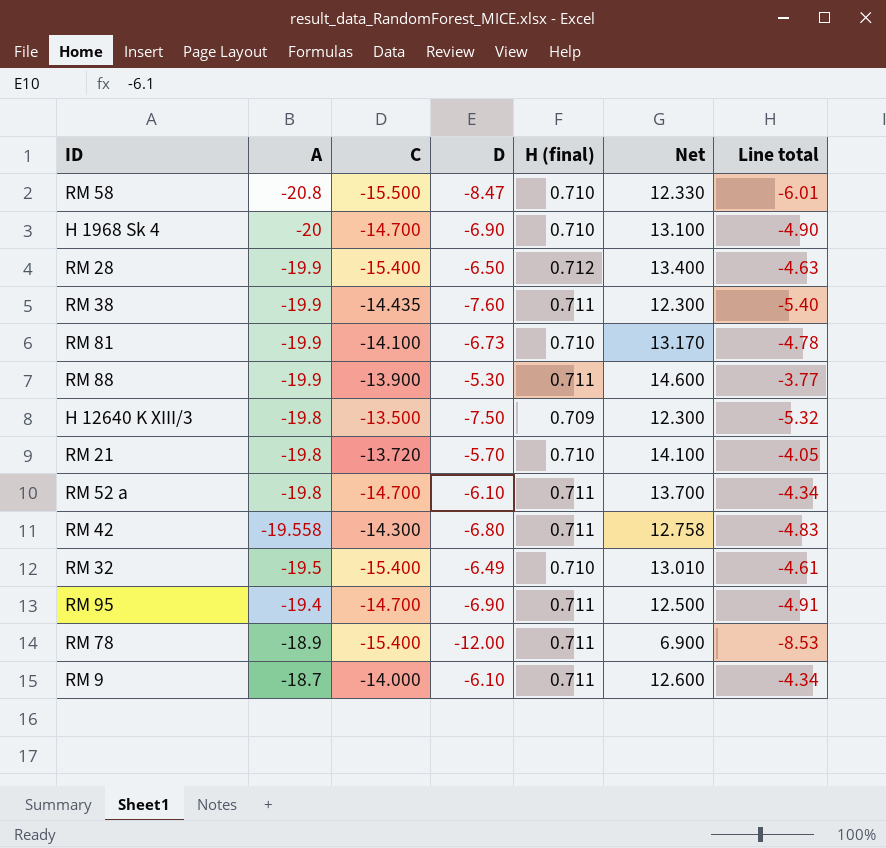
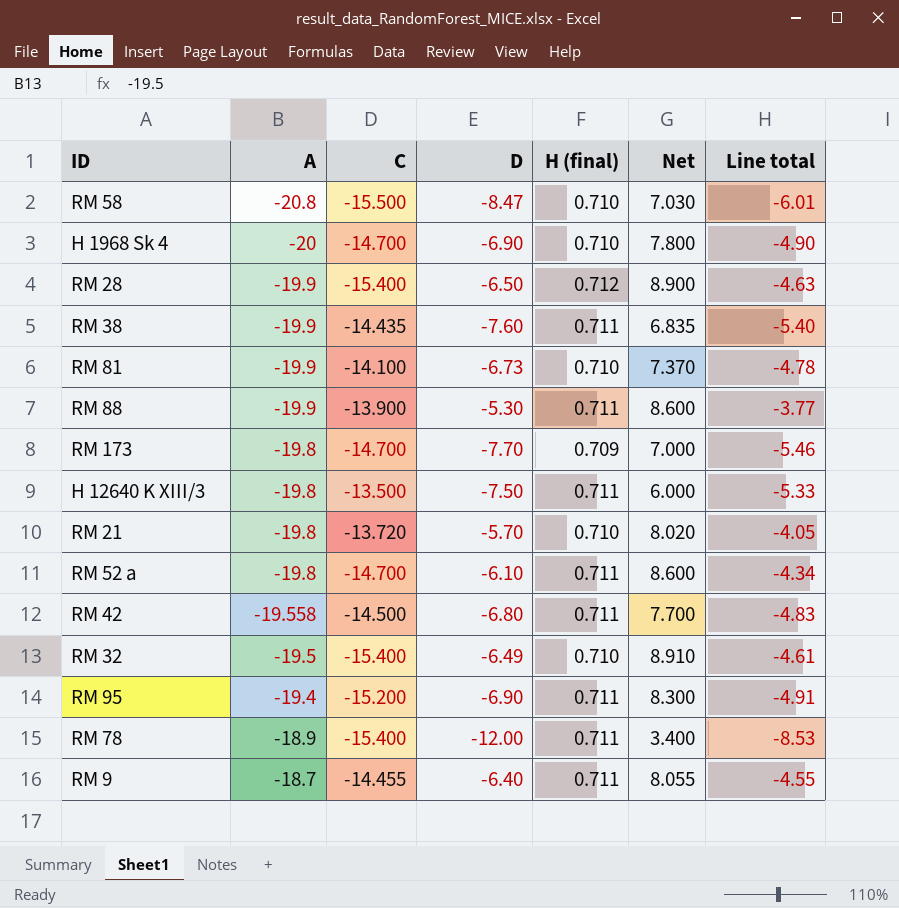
column Net | formula: [D] - [A] -> [D] - [C]
row RM 173: none -> -19.8 | -14.700 | -7.70 | 0.709 | 7.000 | -5.46
H 12640 K XIII/3 | H (final): 0.709 -> 0.711
H 12640 K XIII/3 | Line total: -5.32 -> -5.33
RM 42 | C: -14.300 -> -14.500
RM 95 | C: -14.700 -> -15.200
RM 9 | C: -14.000 -> -14.455
RM 9 | D: -6.10 -> -6.40
RM 9 | Line total: -4.34 -> -4.55

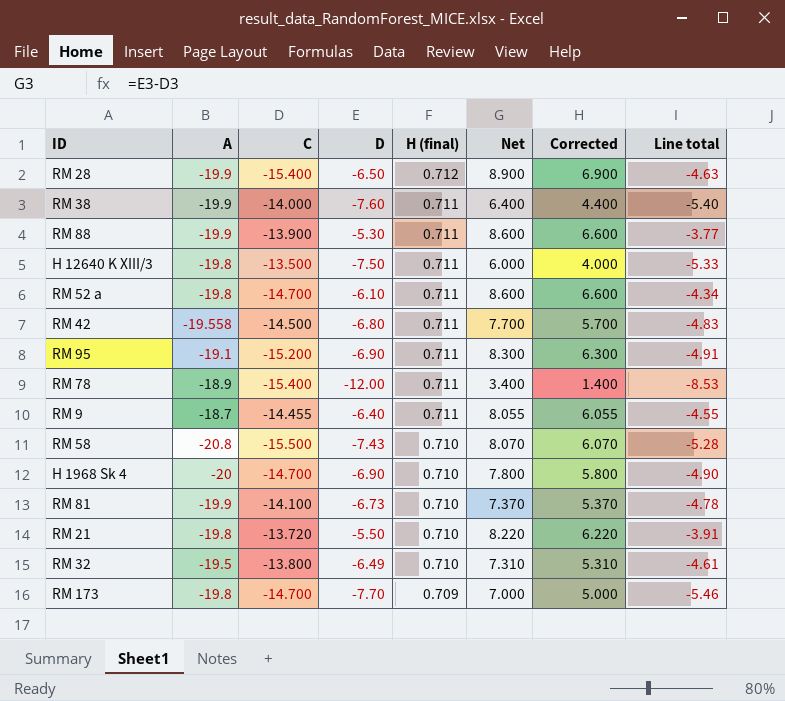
row order: A ascending -> H (final) descending
column Corrected | formula: none -> [Net] - 2
RM 38 | C: -14.435 -> -14.000
RM 38 | Net: 6.835 -> 6.400
RM 95 | A: -19.4 -> -19.1
RM 58 | D: -8.47 -> -7.43
RM 58 | Net: 7.030 -> 8.070
RM 58 | Line total: -6.01 -> -5.28
RM 21 | D: -5.70 -> -5.50
RM 21 | Net: 8.020 -> 8.220
RM 21 | Line total: -4.05 -> -3.91
RM 32 | C: -15.400 -> -13.800
RM 32 | Net: 8.910 -> 7.310

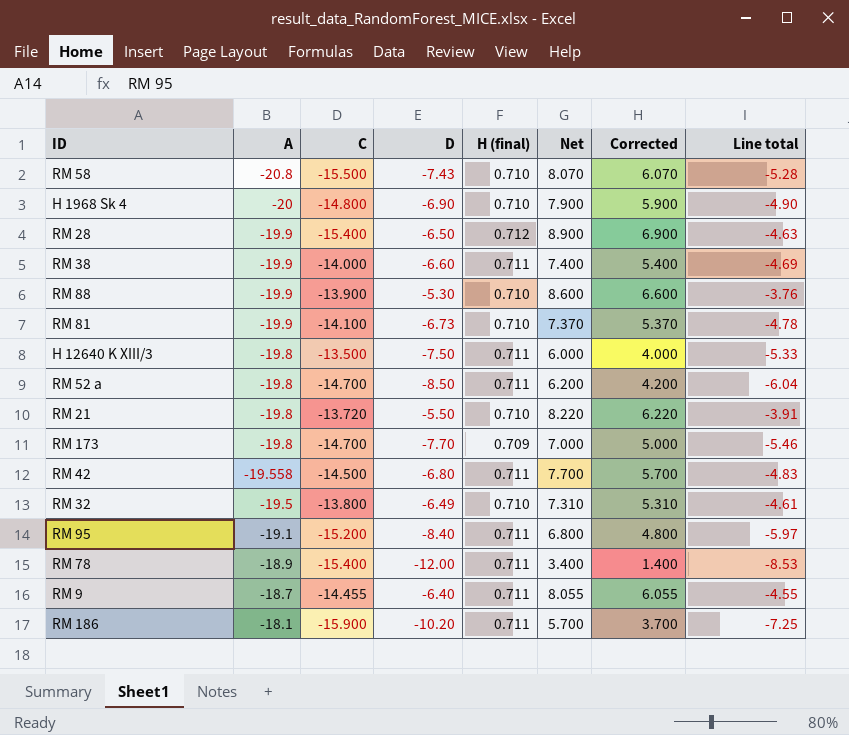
row order: H (final) descending -> A ascending
H 1968 Sk 4 | C: -14.700 -> -14.800
H 1968 Sk 4 | Net: 7.800 -> 7.900
H 1968 Sk 4 | Corrected: 5.800 -> 5.900
RM 38 | D: -7.60 -> -6.60
RM 38 | Net: 6.400 -> 7.400
RM 38 | Corrected: 4.400 -> 5.400
RM 38 | Line total: -5.40 -> -4.69
RM 88 | H (final): 0.711 -> 0.710
RM 88 | Line total: -3.77 -> -3.76
RM 52 a | D: -6.10 -> -8.50
RM 52 a | Net: 8.600 -> 6.200
RM 52 a | Corrected: 6.600 -> 4.200
RM 52 a | Line total: -4.34 -> -6.04
RM 95 | D: -6.90 -> -8.40
RM 95 | Net: 8.300 -> 6.800
RM 95 | Corrected: 6.300 -> 4.800
RM 95 | Line total: -4.91 -> -5.97
row RM 186: none -> -18.1 | -15.900 | -10.20 | 0.711 | 5.700 | 3.700 | -7.25

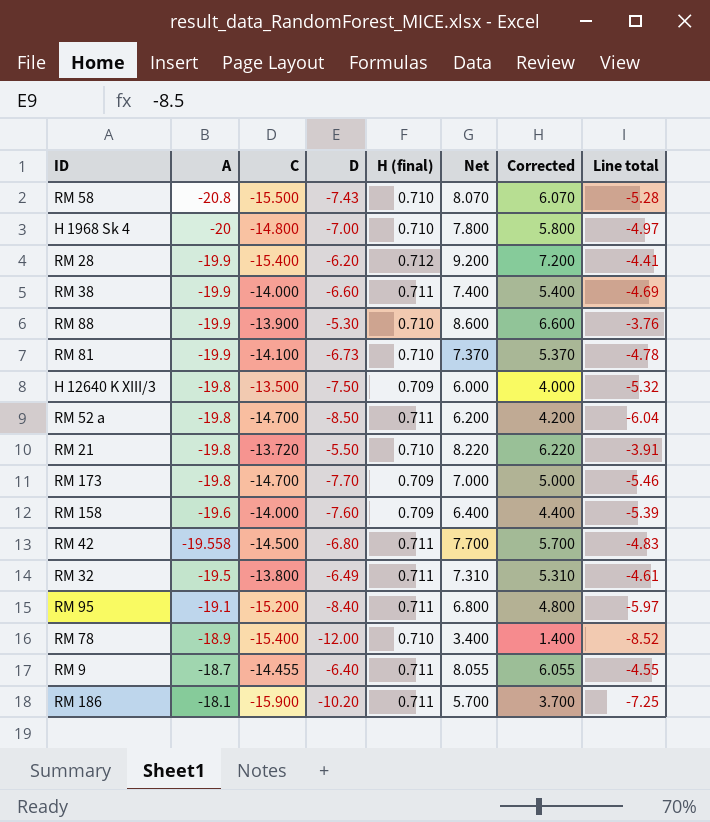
H 1968 Sk 4 | D: -6.90 -> -7.00
H 1968 Sk 4 | Net: 7.900 -> 7.800
H 1968 Sk 4 | Corrected: 5.900 -> 5.800
H 1968 Sk 4 | Line total: -4.90 -> -4.97
RM 28 | D: -6.50 -> -6.20
RM 28 | Net: 8.900 -> 9.200
RM 28 | Corrected: 6.900 -> 7.200
RM 28 | Line total: -4.63 -> -4.41
H 12640 K XIII/3 | H (final): 0.711 -> 0.709
H 12640 K XIII/3 | Line total: -5.33 -> -5.32
row RM 158: none -> -19.6 | -14.000 | -7.60 | 0.709 | 6.400 | 4.400 | -5.39
RM 32 | H (final): 0.710 -> 0.711
RM 78 | H (final): 0.711 -> 0.710
RM 78 | Line total: -8.53 -> -8.52

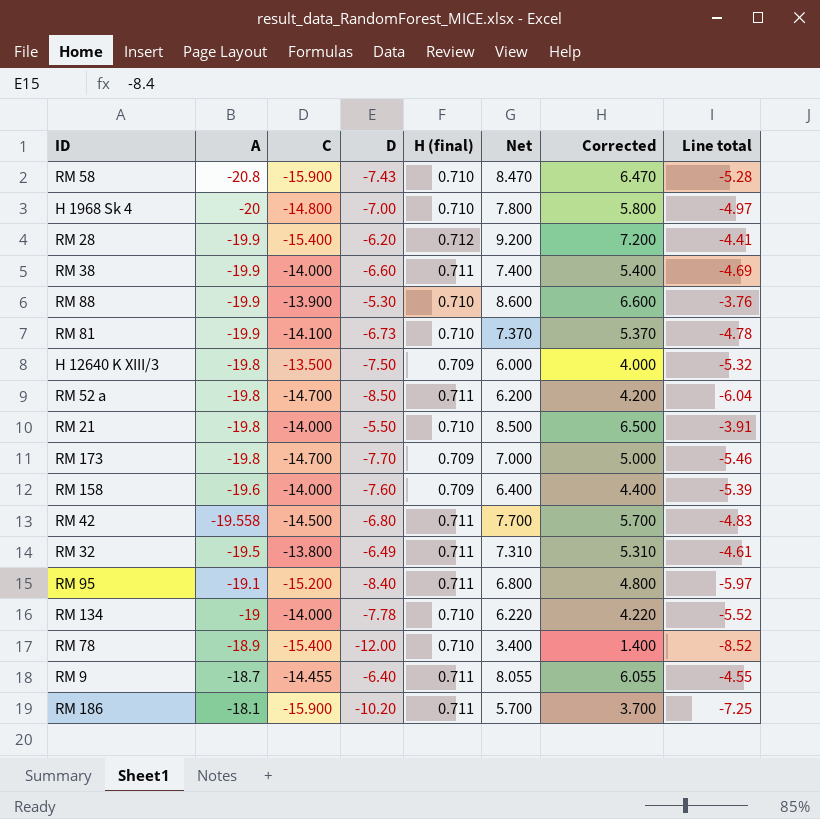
RM 58 | C: -15.500 -> -15.900
RM 58 | Net: 8.070 -> 8.470
RM 58 | Corrected: 6.070 -> 6.470
RM 21 | C: -13.720 -> -14.000
RM 21 | Net: 8.220 -> 8.500
RM 21 | Corrected: 6.220 -> 6.500
row RM 134: none -> -19 | -14.000 | -7.78 | 0.710 | 6.220 | 4.220 | -5.52

